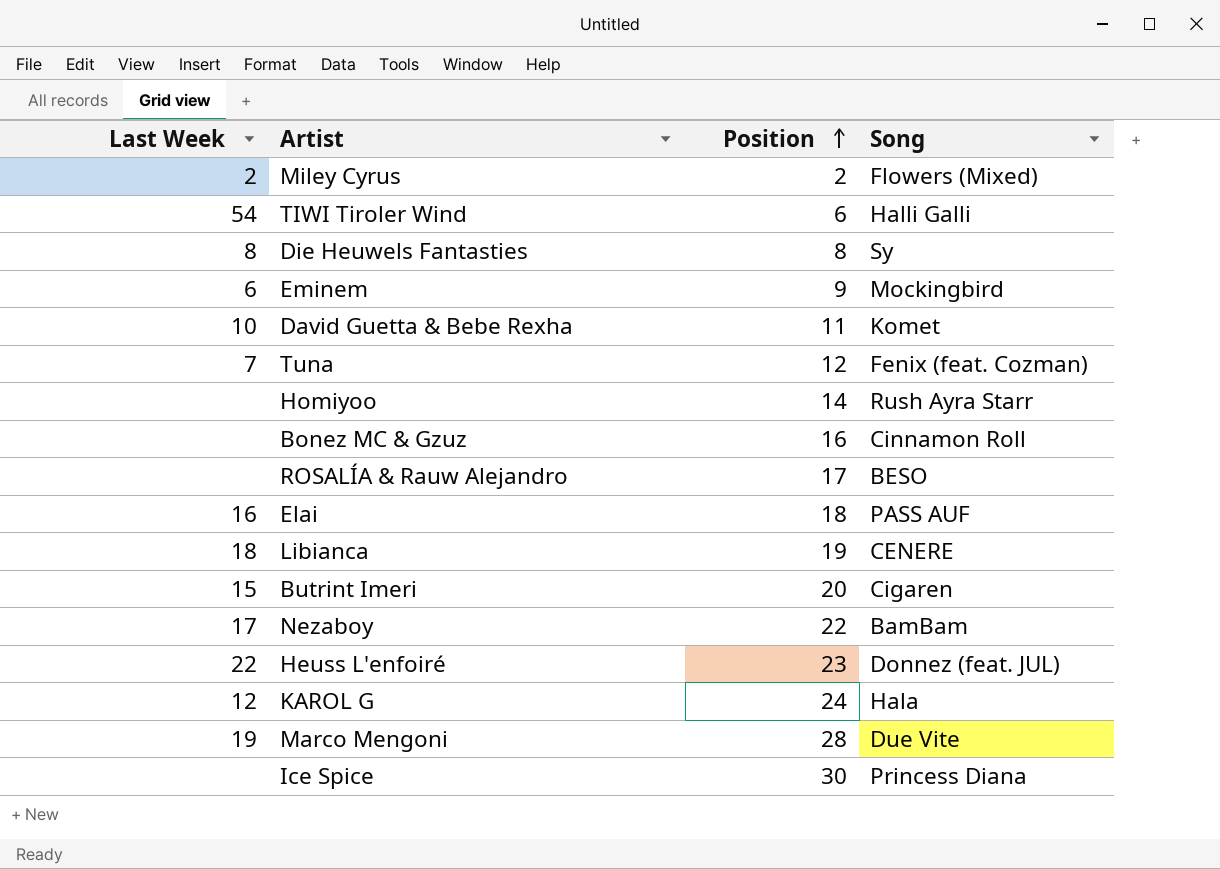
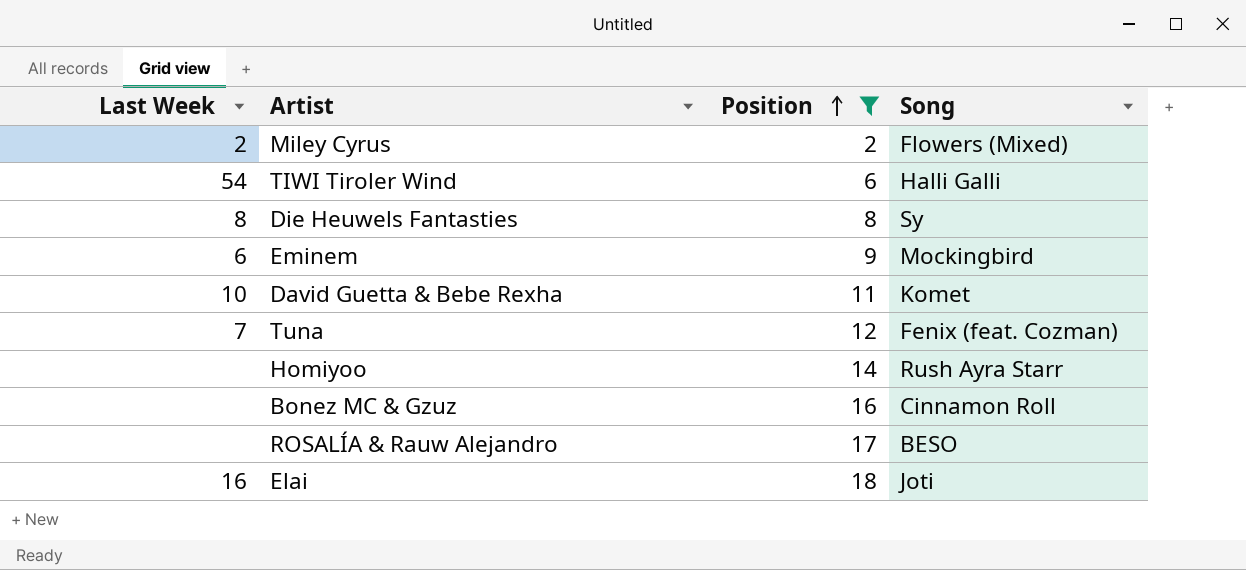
filter: none -> Position <= 18
Elai | Song: PASS AUF -> Joti

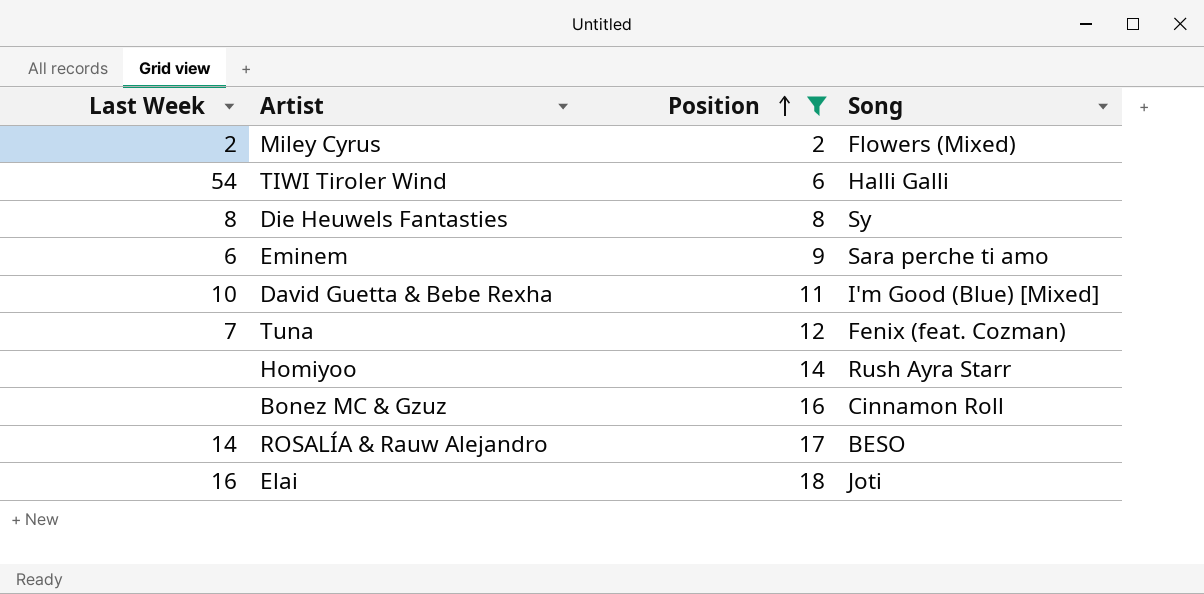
Eminem | Song: Mockingbird -> Sara perche ti amo
David Guetta & Bebe Rexha | Song: Komet -> I'm Good (Blue) [Mixed]
ROSALÍA & Rauw Alejandro | Last Week: none -> 14

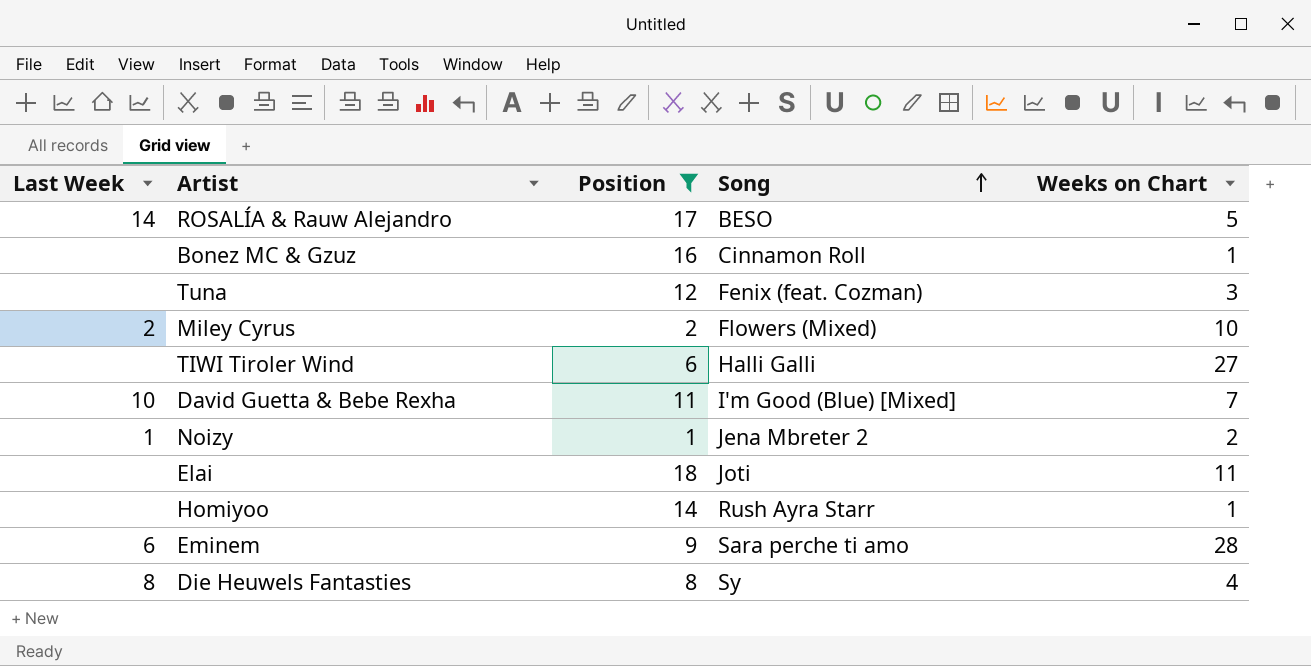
row order: Position ascending -> Song ascending
column Weeks on Chart | position: none -> 5
Tuna | Last Week: 7 -> none
TIWI Tiroler Wind | Last Week: 54 -> none
row Noizy: none -> 1 | 1 | Jena Mbreter 2 | 2
Elai | Last Week: 16 -> none

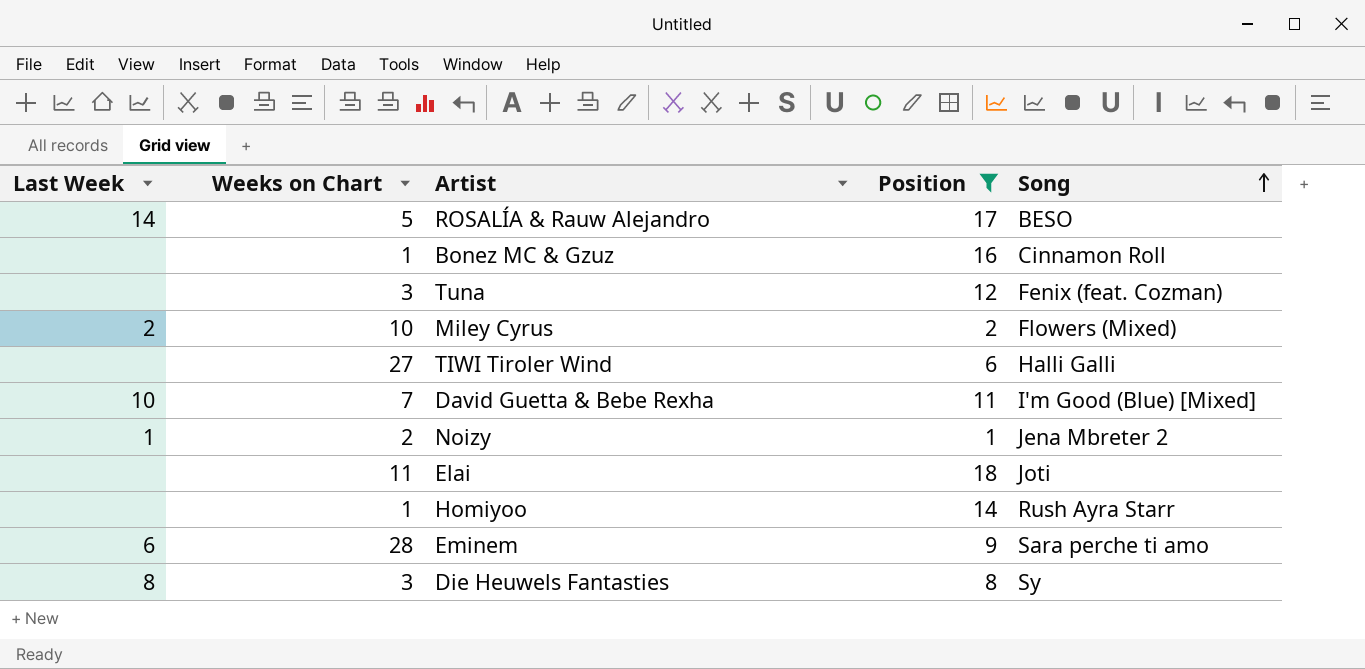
column Weeks on Chart | position: 5 -> 2
Die Heuwels Fantasties | Weeks on Chart: 4 -> 3

